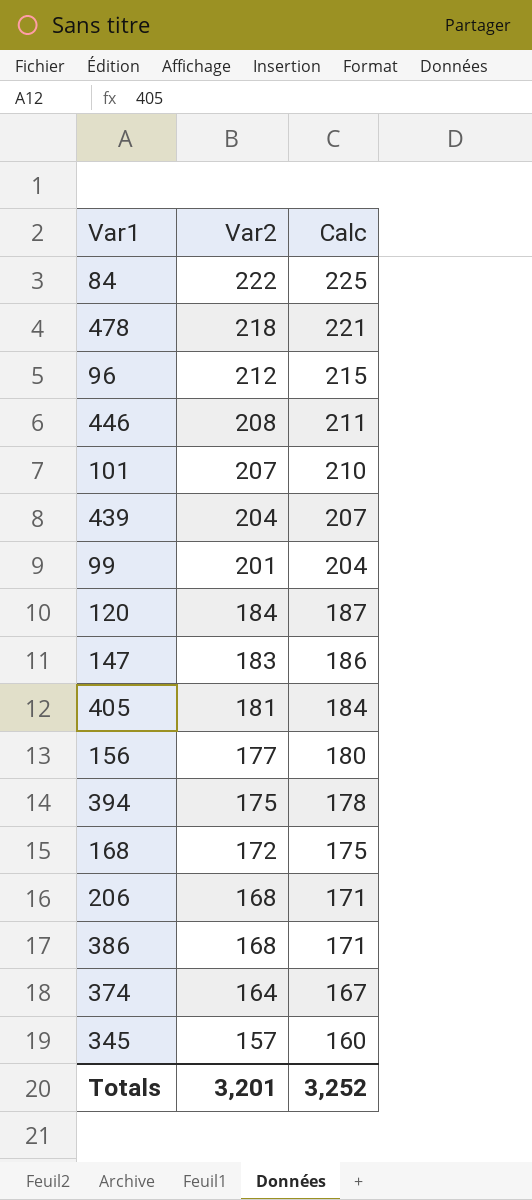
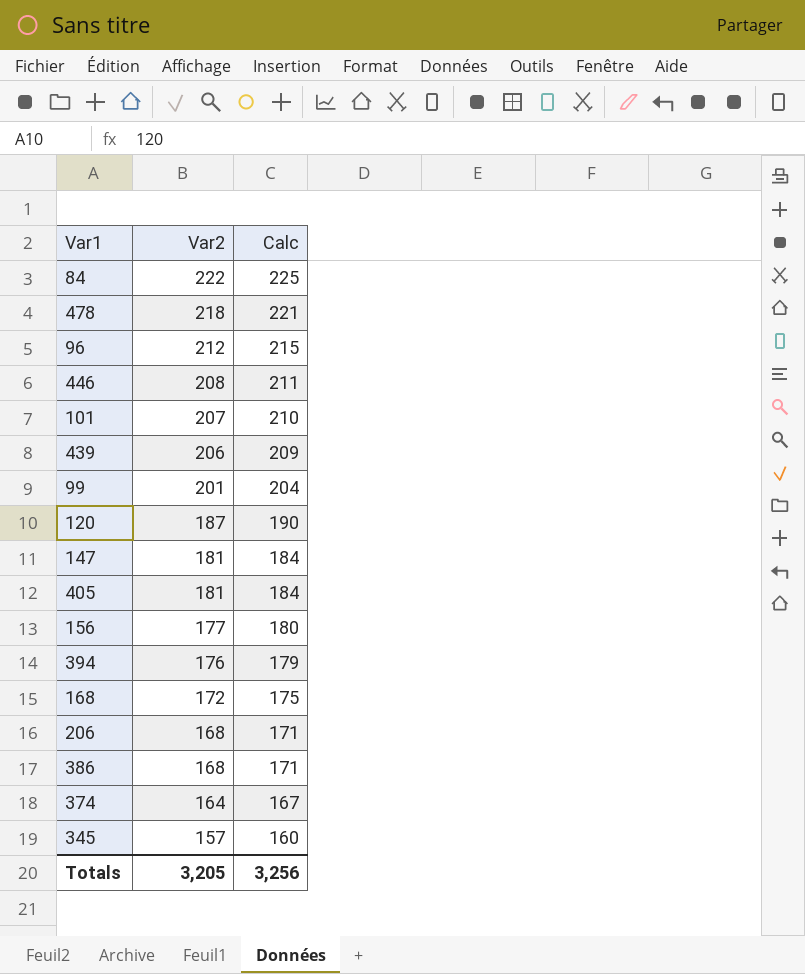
439 | Var2: 204 -> 206
439 | Calc: 207 -> 209
120 | Var2: 184 -> 187
120 | Calc: 187 -> 190
147 | Var2: 183 -> 181
147 | Calc: 186 -> 184
394 | Var2: 175 -> 176
394 | Calc: 178 -> 179
Totals | Var2: 3,201 -> 3,205
Totals | Calc: 3,252 -> 3,256

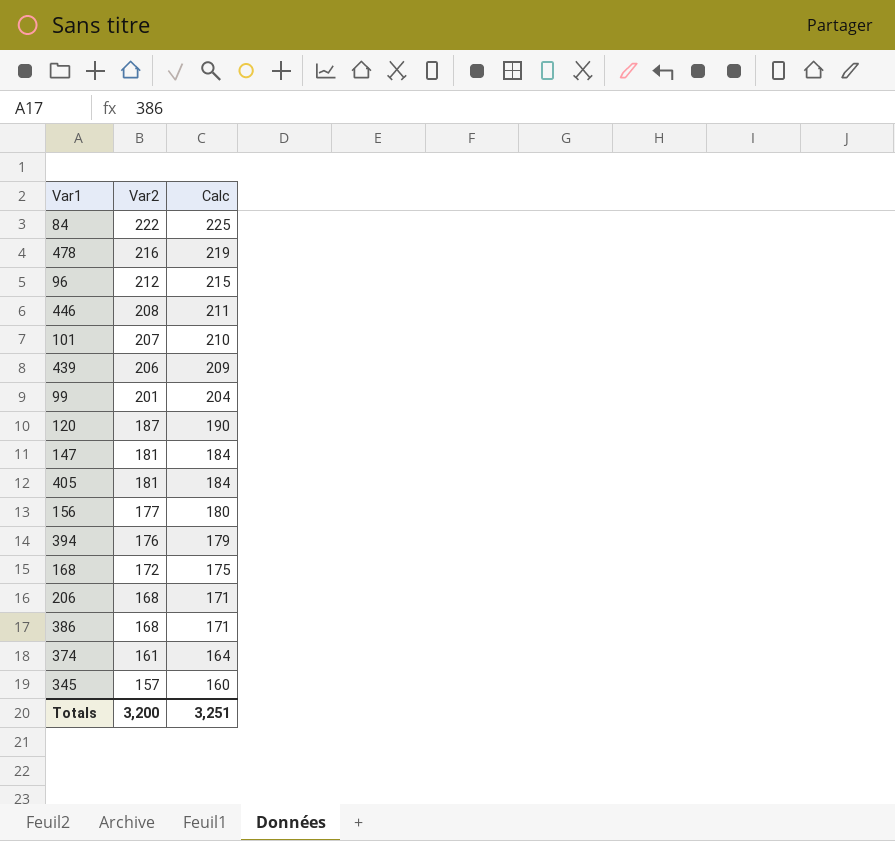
478 | Var2: 218 -> 216
478 | Calc: 221 -> 219
374 | Var2: 164 -> 161
374 | Calc: 167 -> 164
Totals | Var2: 3,205 -> 3,200
Totals | Calc: 3,256 -> 3,251

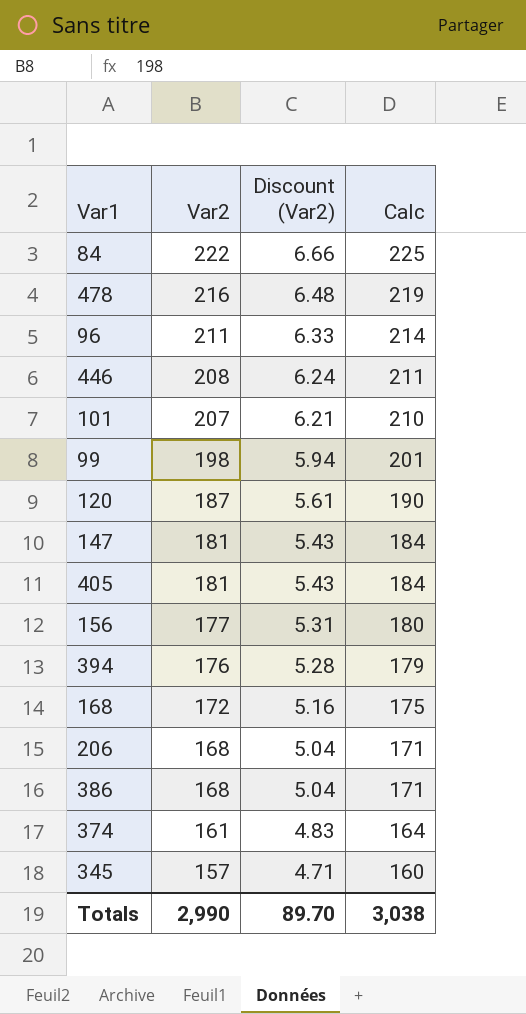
column Discount (Var2) | formula: none -> [Var2] * 0.03
row 439: 206 | 209 -> none
96 | Var2: 212 -> 211
96 | Calc: 215 -> 214
99 | Var2: 201 -> 198
99 | Calc: 204 -> 201
Totals | Var2: 3,200 -> 2,990
Totals | Calc: 3,251 -> 3,038

